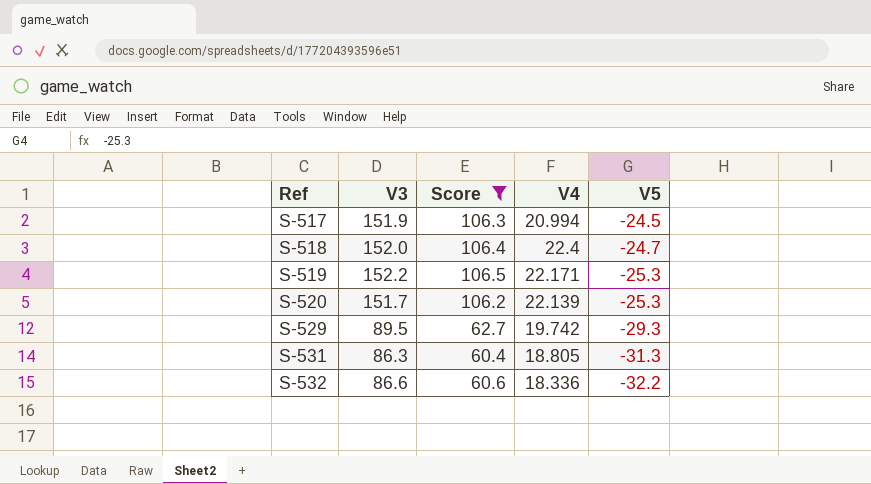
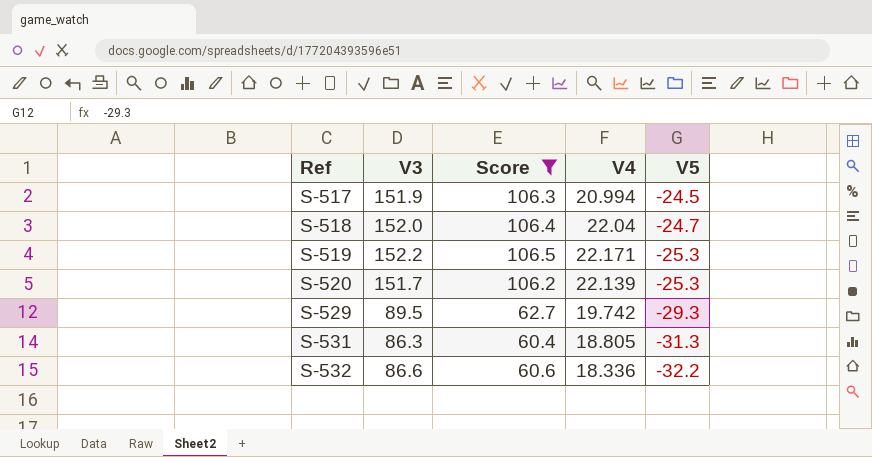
S-518 | V4: 22.4 -> 22.04

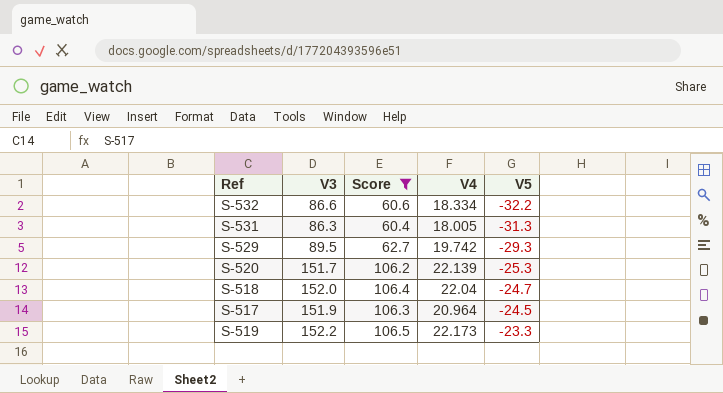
row order: Ref ascending -> V5 ascending
S-532 | V4: 18.336 -> 18.334
S-531 | V4: 18.805 -> 18.005
S-517 | V4: 20.994 -> 20.964
S-519 | V4: 22.171 -> 22.173
S-519 | V5: -25.3 -> -23.3

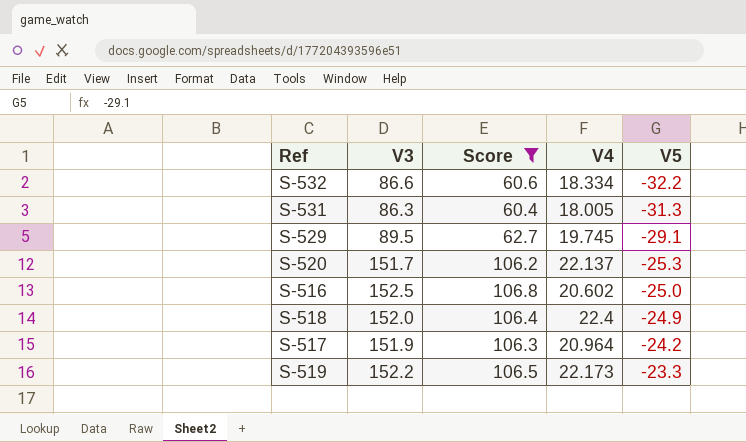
S-529 | V4: 19.742 -> 19.745
S-529 | V5: -29.3 -> -29.1
S-520 | V4: 22.139 -> 22.137
row S-516: none -> 152.5 | 106.8 | 20.602 | -25.0
S-518 | V4: 22.04 -> 22.4
S-518 | V5: -24.7 -> -24.9
S-517 | V5: -24.5 -> -24.2

